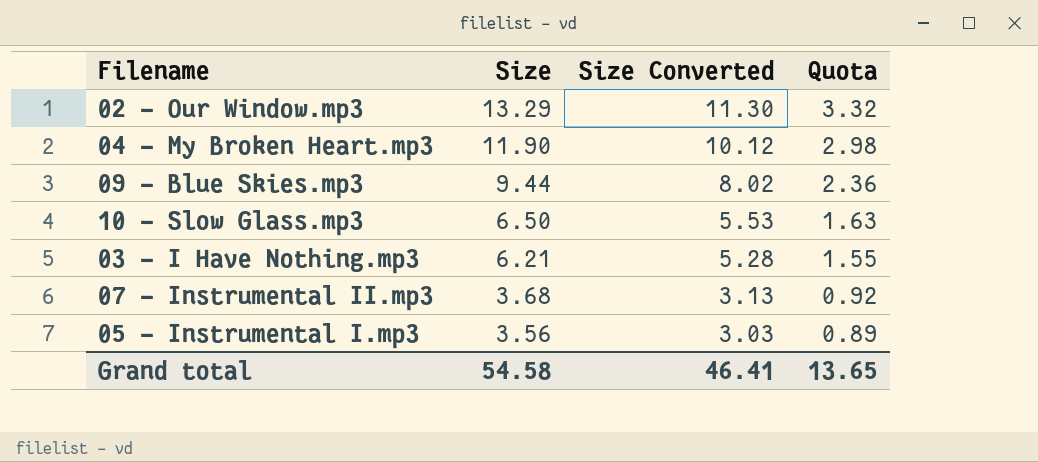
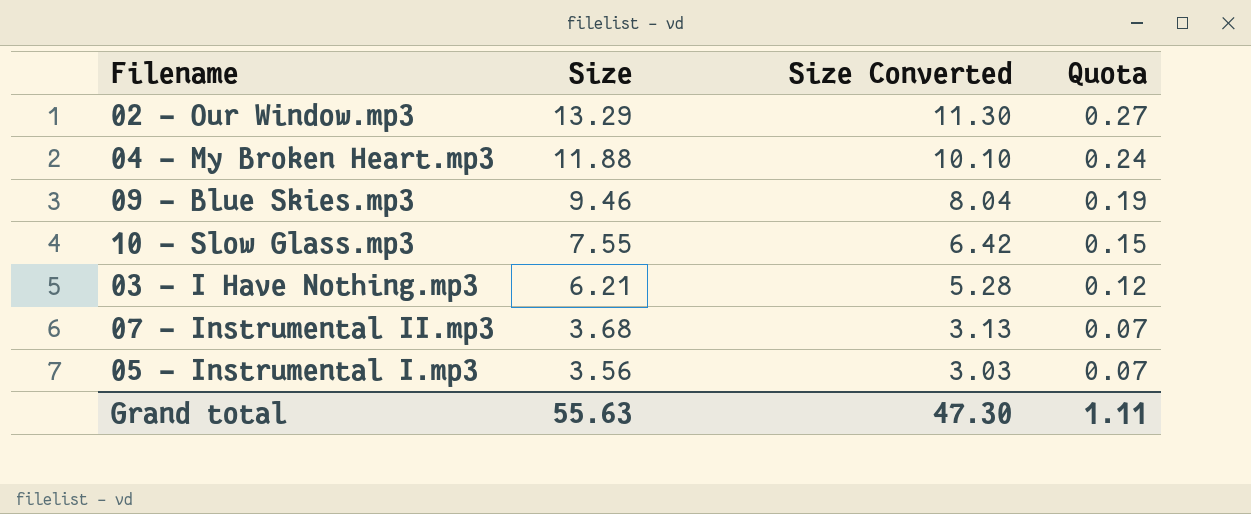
column Quota | formula: [Size] * 0.25 -> [Size] * 0.02
04 - My Broken Heart.mp3 | Size: 11.90 -> 11.88
04 - My Broken Heart.mp3 | Size Converted: 10.12 -> 10.10
09 - Blue Skies.mp3 | Size: 9.44 -> 9.46
09 - Blue Skies.mp3 | Size Converted: 8.02 -> 8.04
10 - Slow Glass.mp3 | Size: 6.50 -> 7.55
10 - Slow Glass.mp3 | Size Converted: 5.53 -> 6.42
Grand total | Size: 54.58 -> 55.63
Grand total | Size Converted: 46.41 -> 47.30
Grand total | Quota: 13.65 -> 1.11

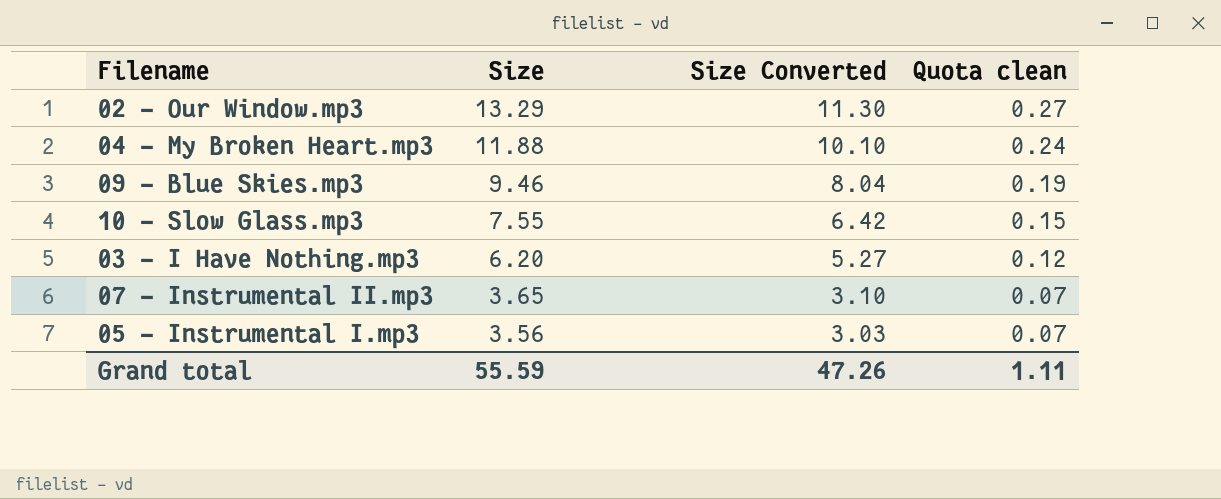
column name: Quota -> Quota clean
03 - I Have Nothing.mp3 | Size: 6.21 -> 6.20
03 - I Have Nothing.mp3 | Size Converted: 5.28 -> 5.27
07 - Instrumental II.mp3 | Size: 3.68 -> 3.65
07 - Instrumental II.mp3 | Size Converted: 3.13 -> 3.10
Grand total | Size: 55.63 -> 55.59
Grand total | Size Converted: 47.30 -> 47.26

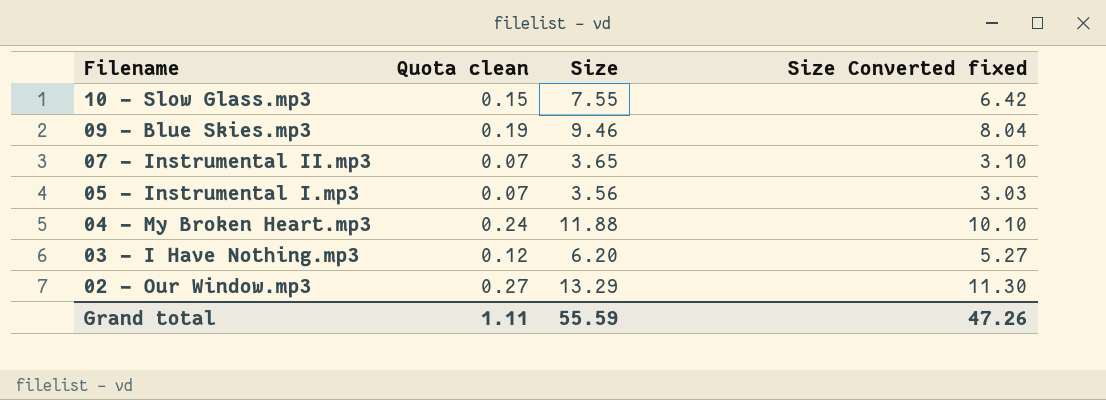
row order: Size descending -> Filename descending
column Quota clean | position: 4 -> 2
column name: Size Converted -> Size Converted fixed

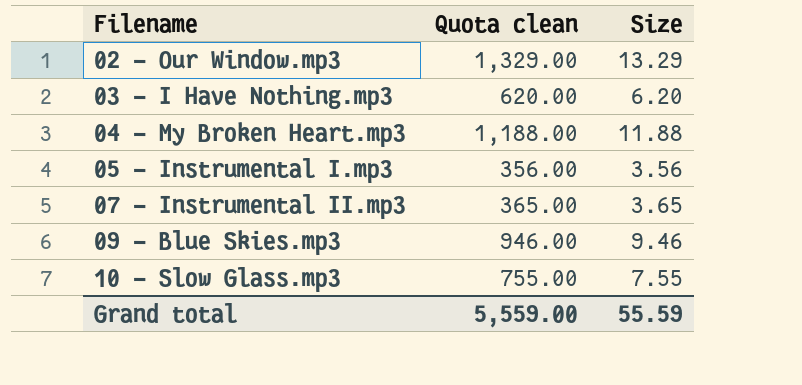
row order: Filename descending -> Filename ascending
column Size Converted fixed | formula: [Size] * 0.85 -> none
column Quota clean | formula: [Size] * 0.02 -> [Size] * 100
Grand total | Quota clean: 1.11 -> 5,559.00

